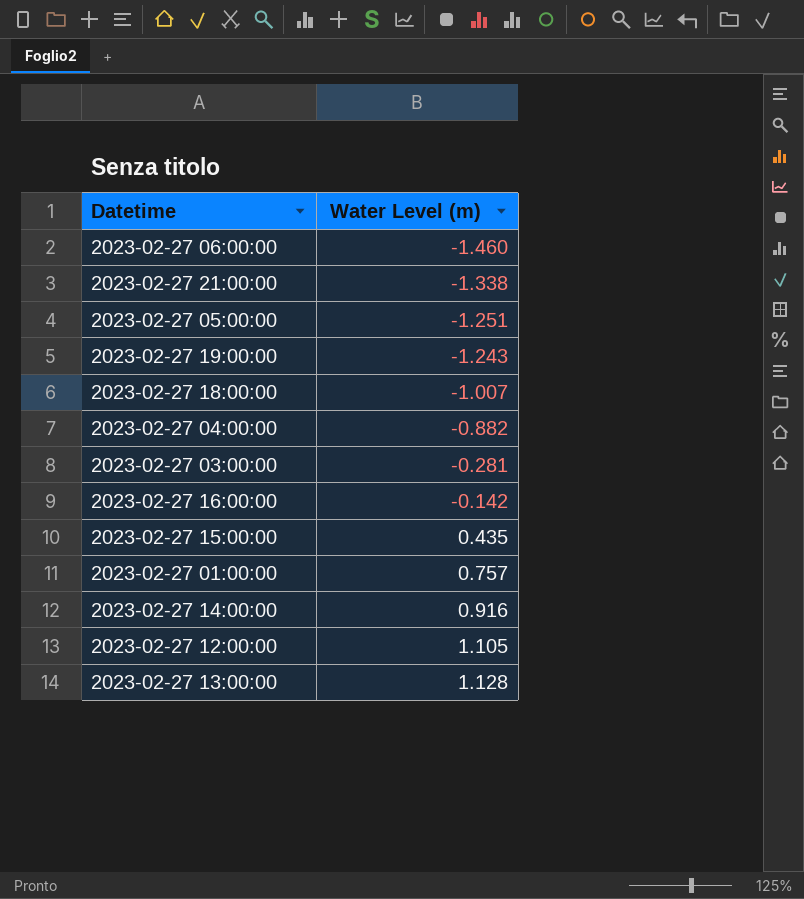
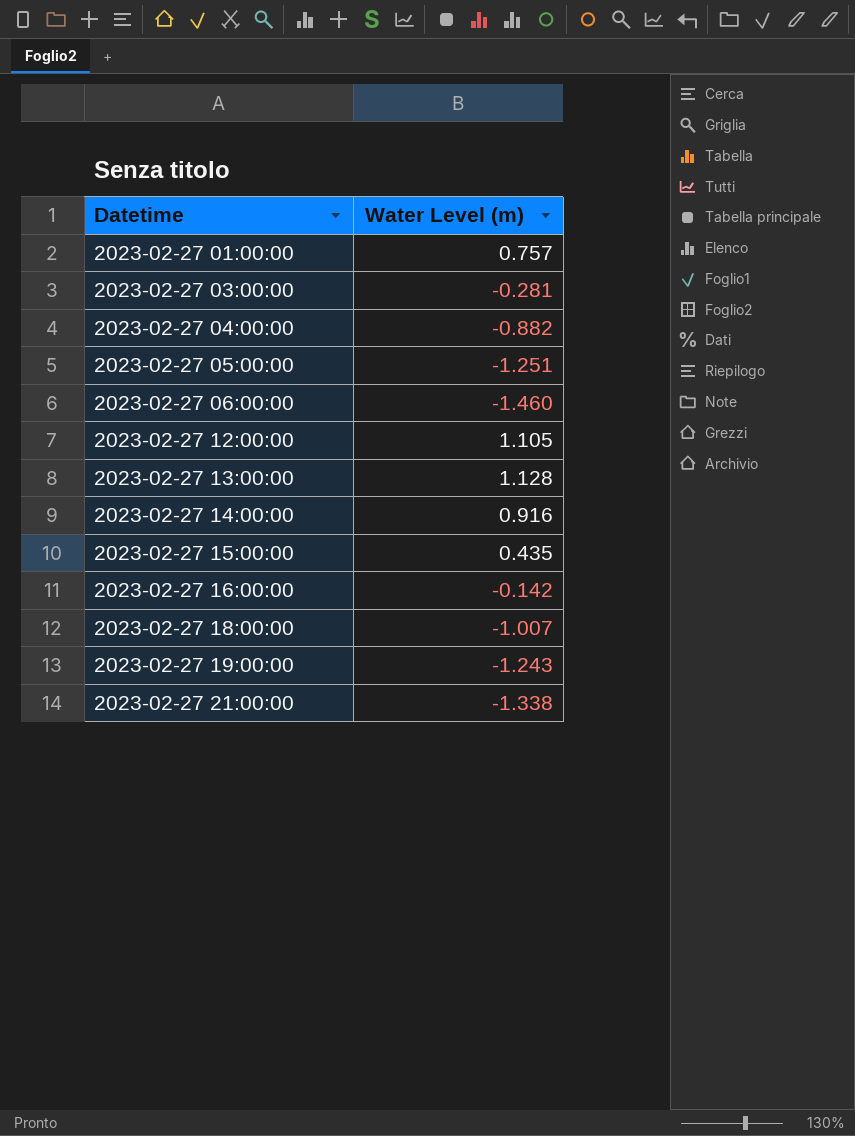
row order: Water Level (m) ascending -> Datetime ascending

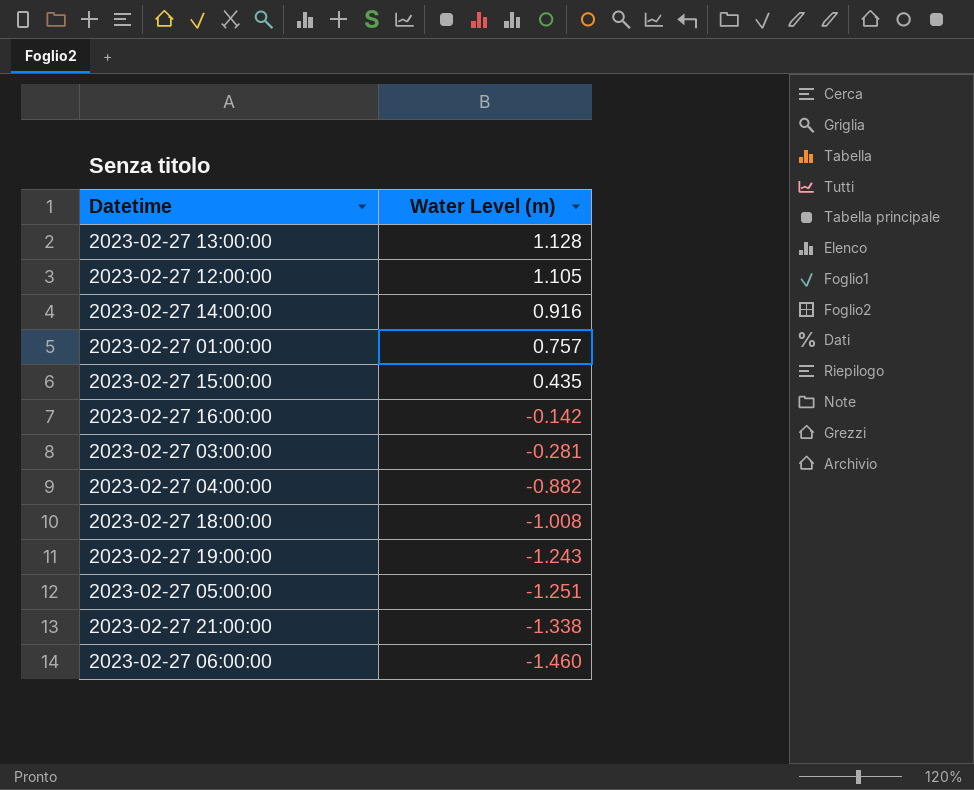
row order: Datetime ascending -> Water Level (m) descending
2023-02-27 18:00:00 | Water Level (m): -1.007 -> -1.008

